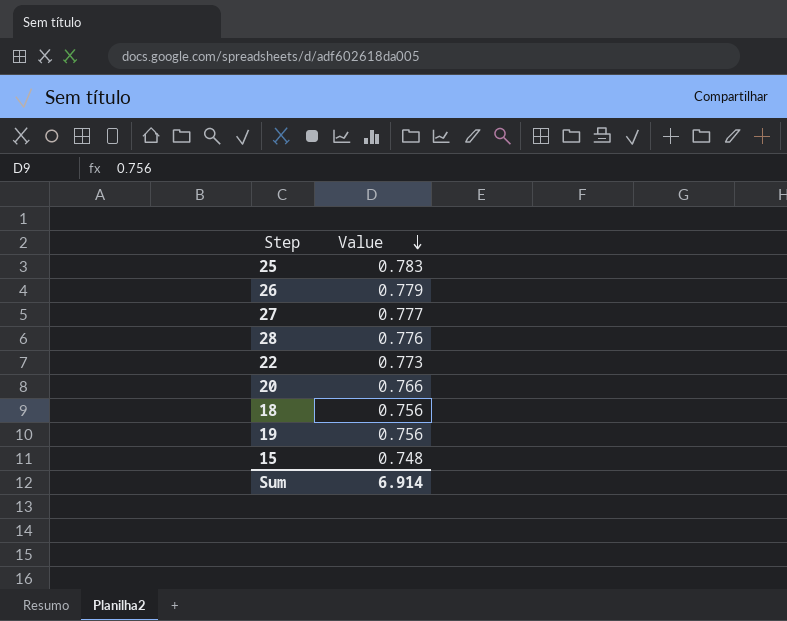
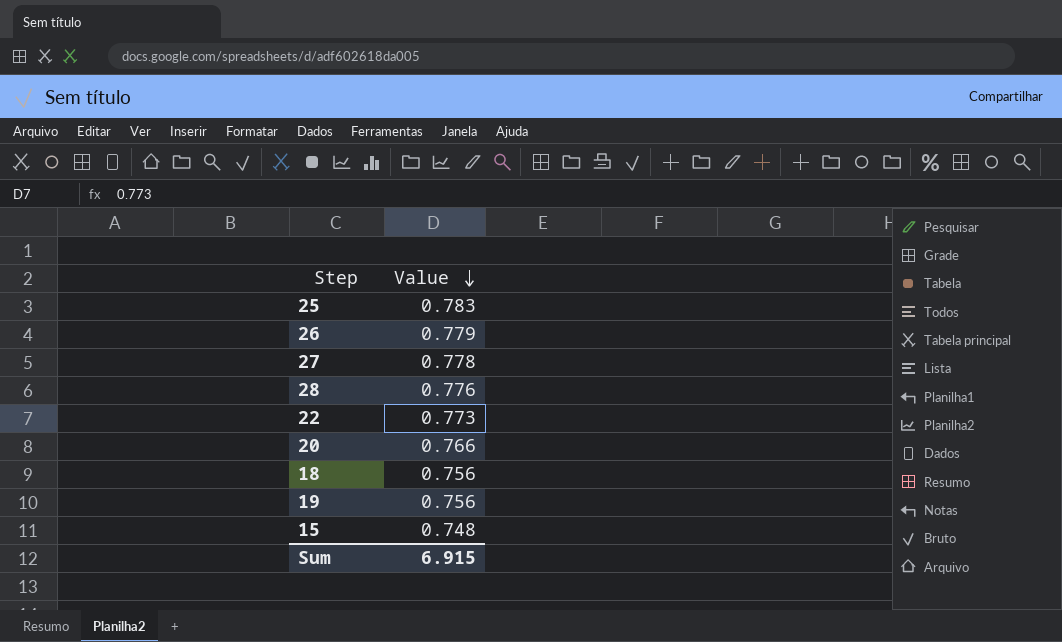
27 | Value: 0.777 -> 0.778
Sum | Value: 6.914 -> 6.915

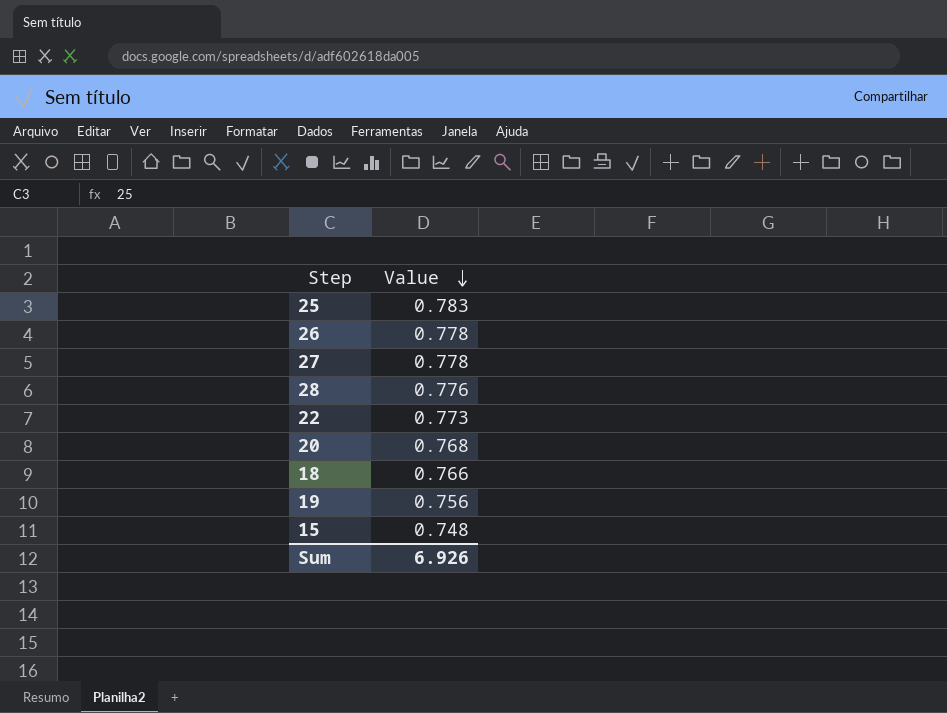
26 | Value: 0.779 -> 0.778
20 | Value: 0.766 -> 0.768
18 | Value: 0.756 -> 0.766
Sum | Value: 6.915 -> 6.926

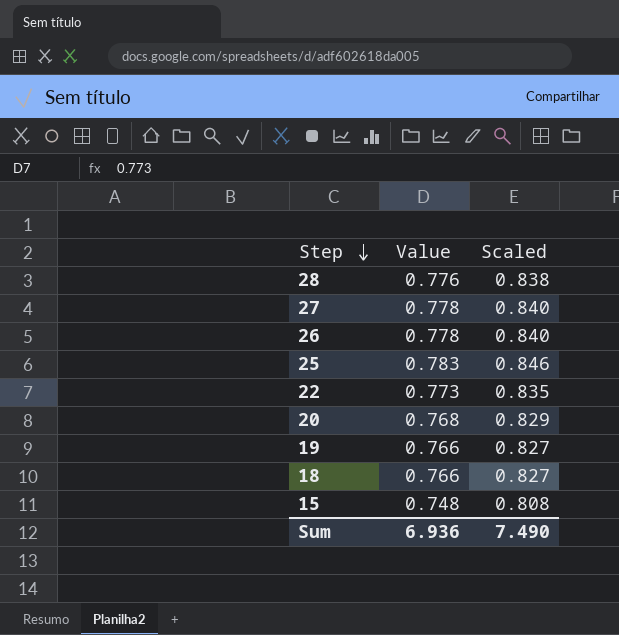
row order: Value descending -> Step descending
column Scaled | formula: none -> [Value] * 1.08
19 | Value: 0.756 -> 0.766
Sum | Value: 6.926 -> 6.936

